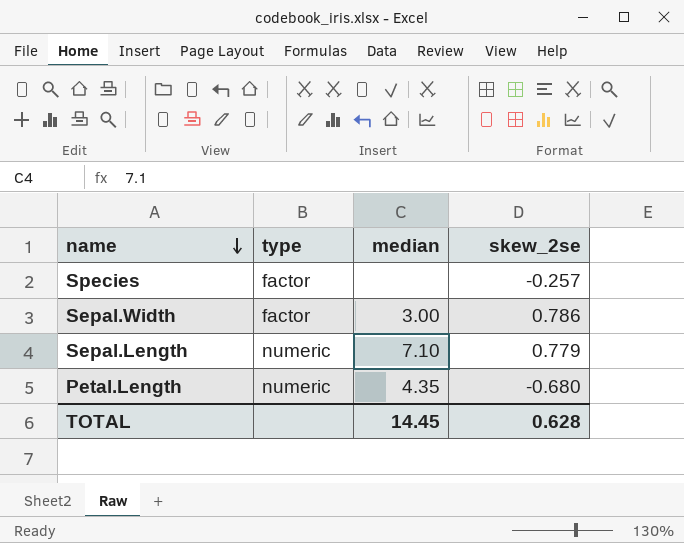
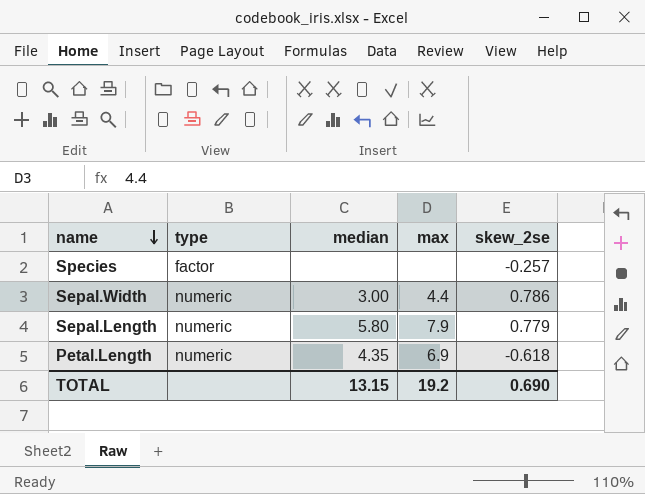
column max | position: none -> 4
Sepal.Width | type: factor -> numeric
Sepal.Length | median: 7.10 -> 5.80
Petal.Length | skew_2se: -0.680 -> -0.618
TOTAL | median: 14.45 -> 13.15
TOTAL | skew_2se: 0.628 -> 0.690

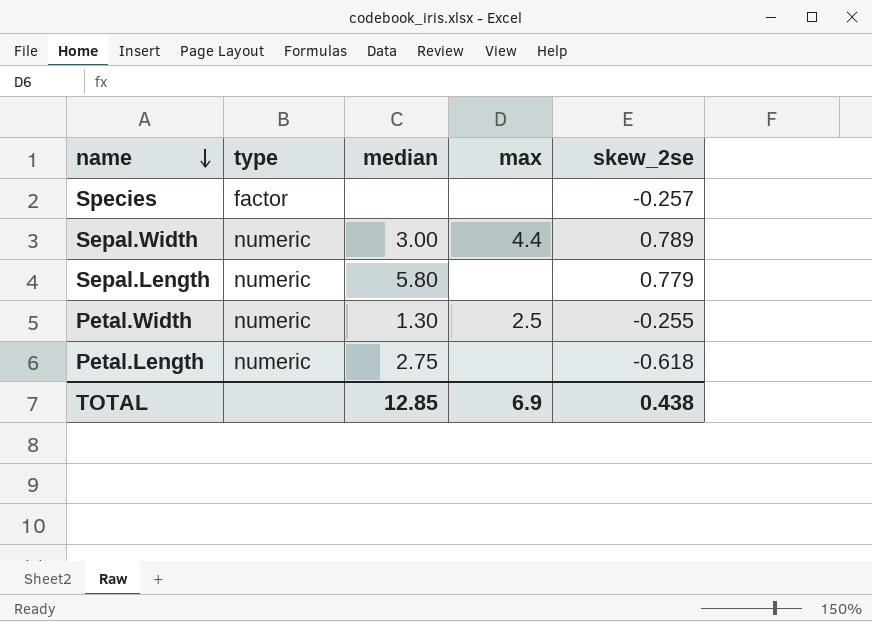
Sepal.Width | skew_2se: 0.786 -> 0.789
Sepal.Length | max: 7.9 -> none
row Petal.Width: none -> numeric | 1.30 | 2.5 | -0.255
Petal.Length | median: 4.35 -> 2.75
Petal.Length | max: 6.9 -> none
TOTAL | median: 13.15 -> 12.85
TOTAL | max: 19.2 -> 6.9
TOTAL | skew_2se: 0.690 -> 0.438

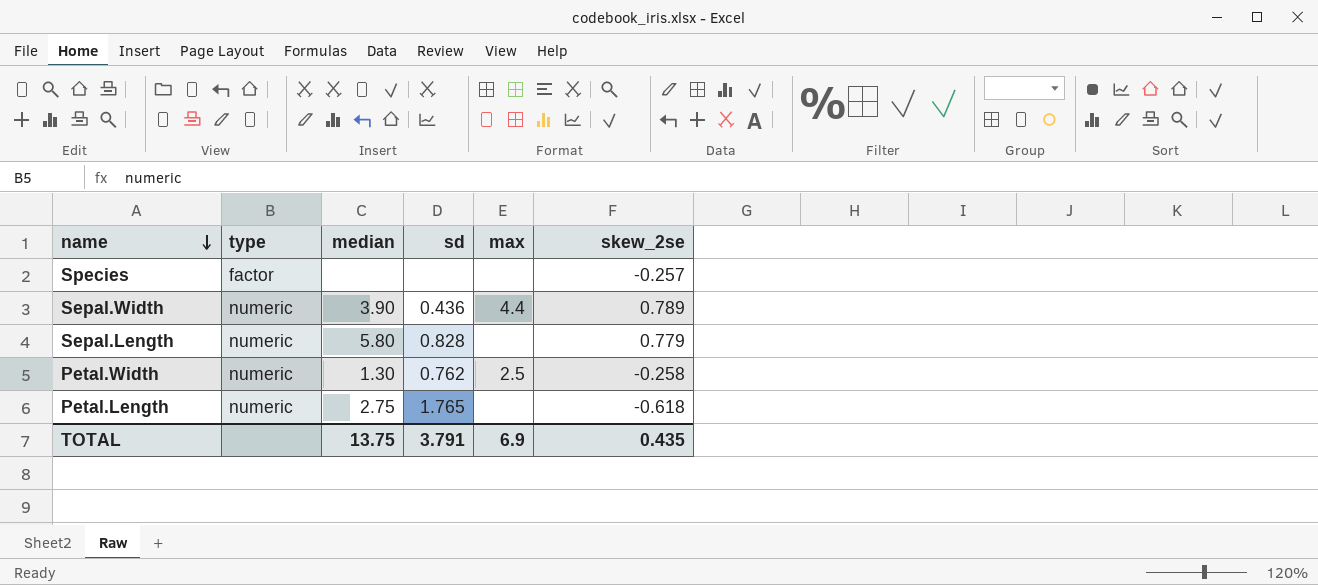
column sd | position: none -> 4
Sepal.Width | median: 3.00 -> 3.90
Petal.Width | skew_2se: -0.255 -> -0.258
TOTAL | median: 12.85 -> 13.75
TOTAL | skew_2se: 0.438 -> 0.435

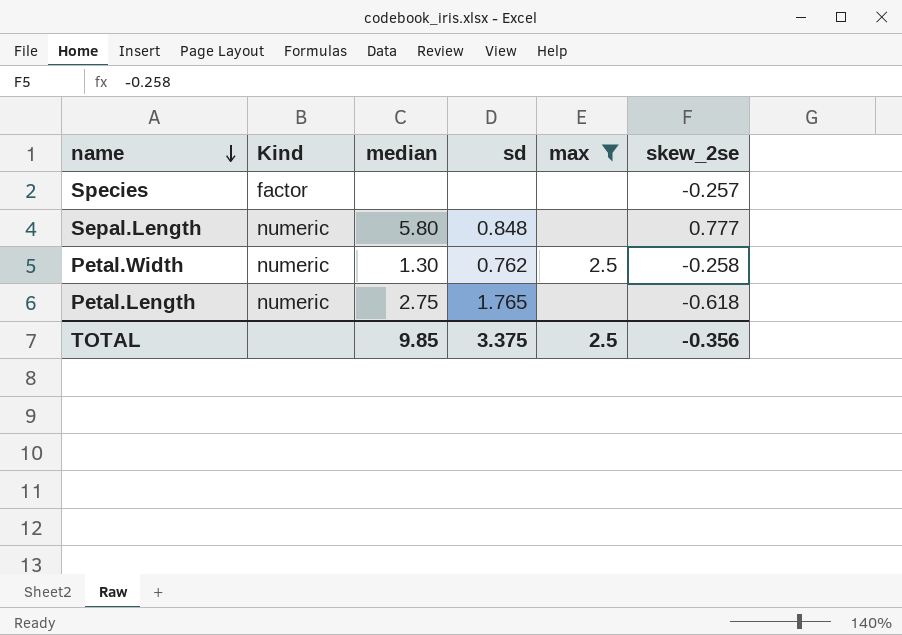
filter: none -> max != 4.4
column name: type -> Kind
Sepal.Length | sd: 0.828 -> 0.848
Sepal.Length | skew_2se: 0.779 -> 0.777
TOTAL | median: 13.75 -> 9.85
TOTAL | sd: 3.791 -> 3.375
TOTAL | max: 6.9 -> 2.5
TOTAL | skew_2se: 0.435 -> -0.356

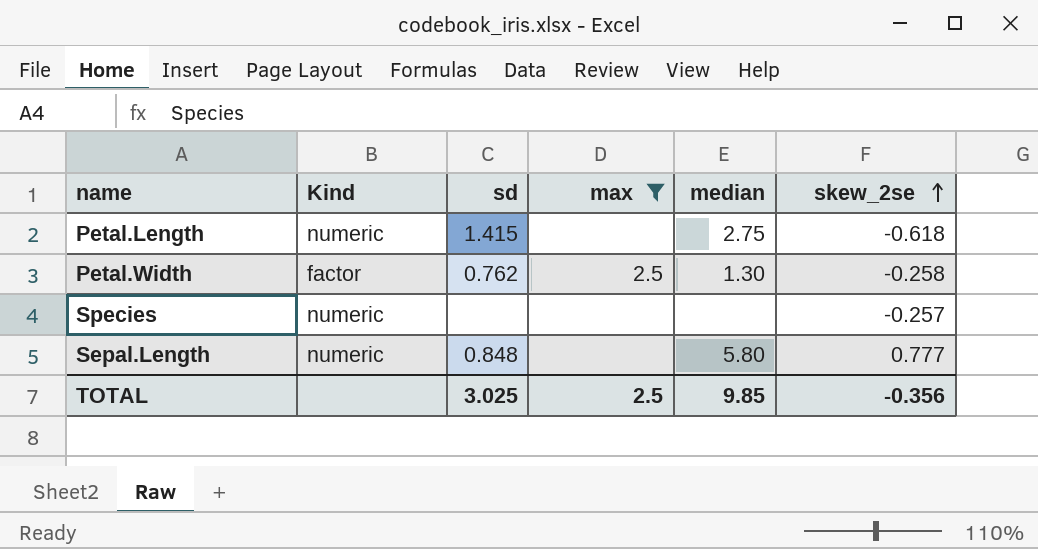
row order: name descending -> skew_2se ascending
column median | position: 3 -> 5
Petal.Length | sd: 1.765 -> 1.415
Petal.Width | Kind: numeric -> factor
Species | Kind: factor -> numeric
TOTAL | sd: 3.375 -> 3.025

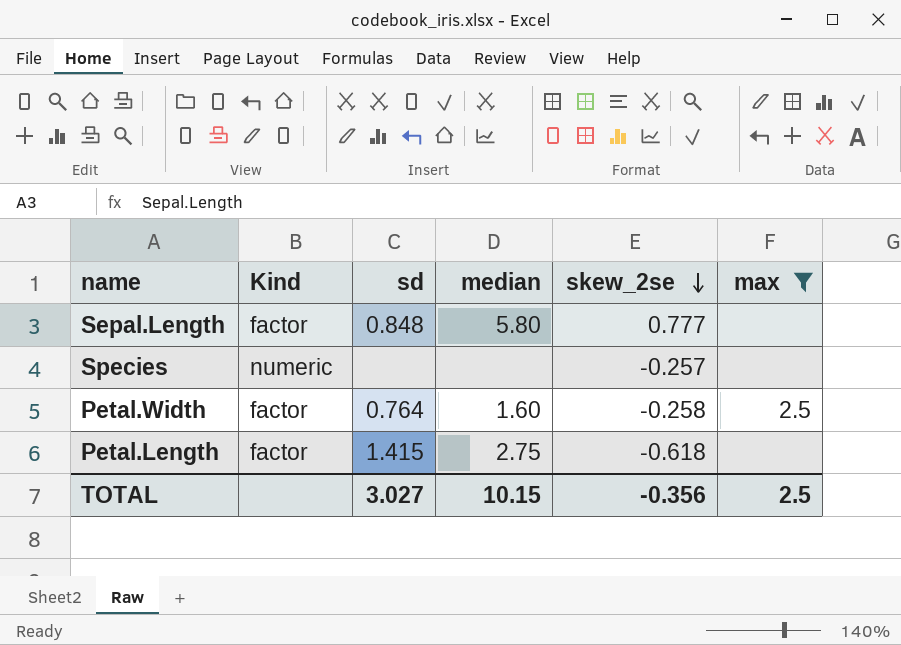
row order: skew_2se ascending -> skew_2se descending
column max | position: 4 -> 6
Sepal.Length | Kind: numeric -> factor
Petal.Width | sd: 0.762 -> 0.764
Petal.Width | median: 1.30 -> 1.60
Petal.Length | Kind: numeric -> factor
TOTAL | sd: 3.025 -> 3.027
TOTAL | median: 9.85 -> 10.15

